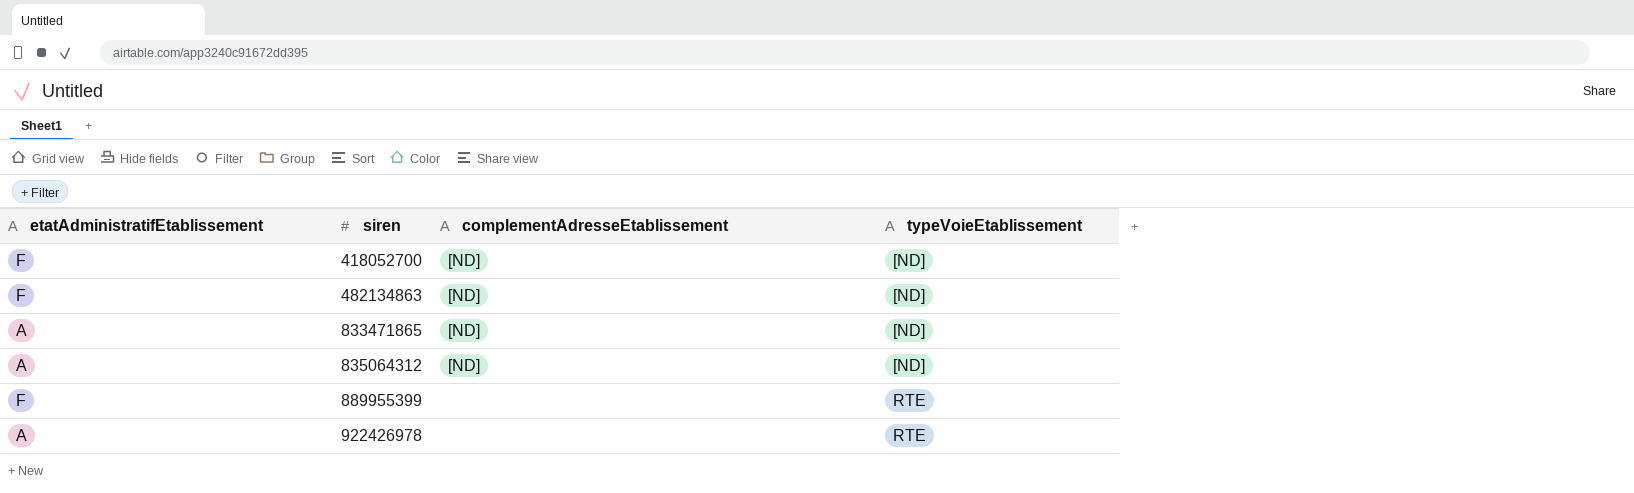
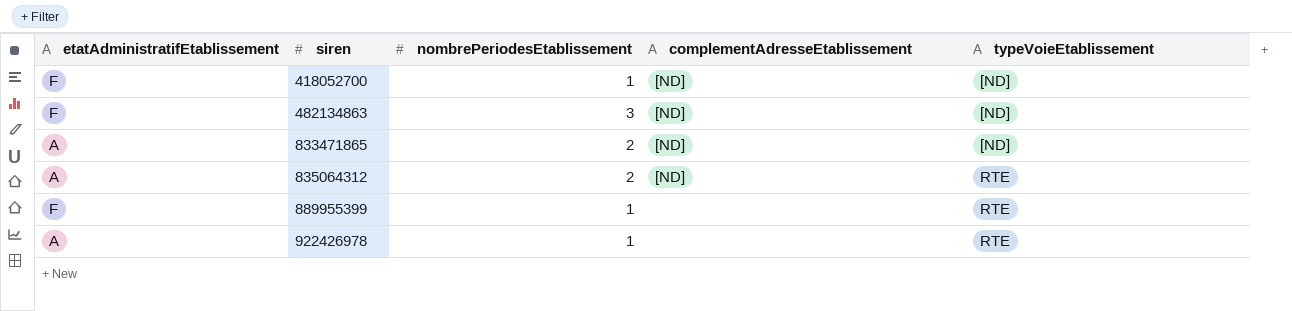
column nombrePeriodesEtablissement | position: none -> 3
835064312 | typeVoieEtablissement: [ND] -> RTE

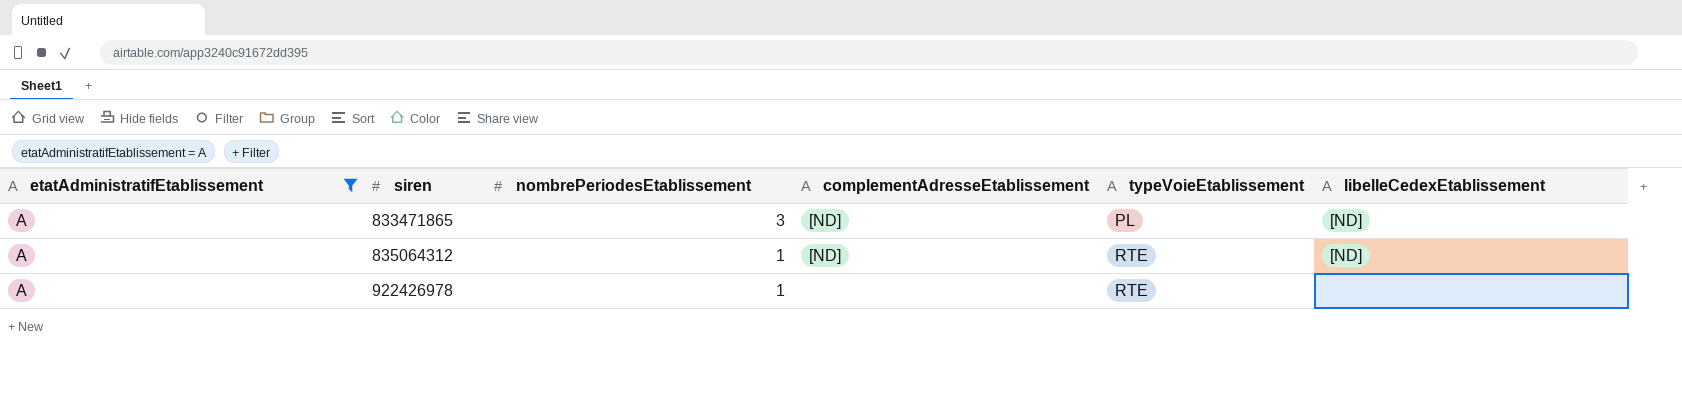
filter: none -> etatAdministratifEtablissement = A
column libelleCedexEtablissement | position: none -> 6
833471865 | nombrePeriodesEtablissement: 2 -> 3
833471865 | typeVoieEtablissement: [ND] -> PL
835064312 | nombrePeriodesEtablissement: 2 -> 1

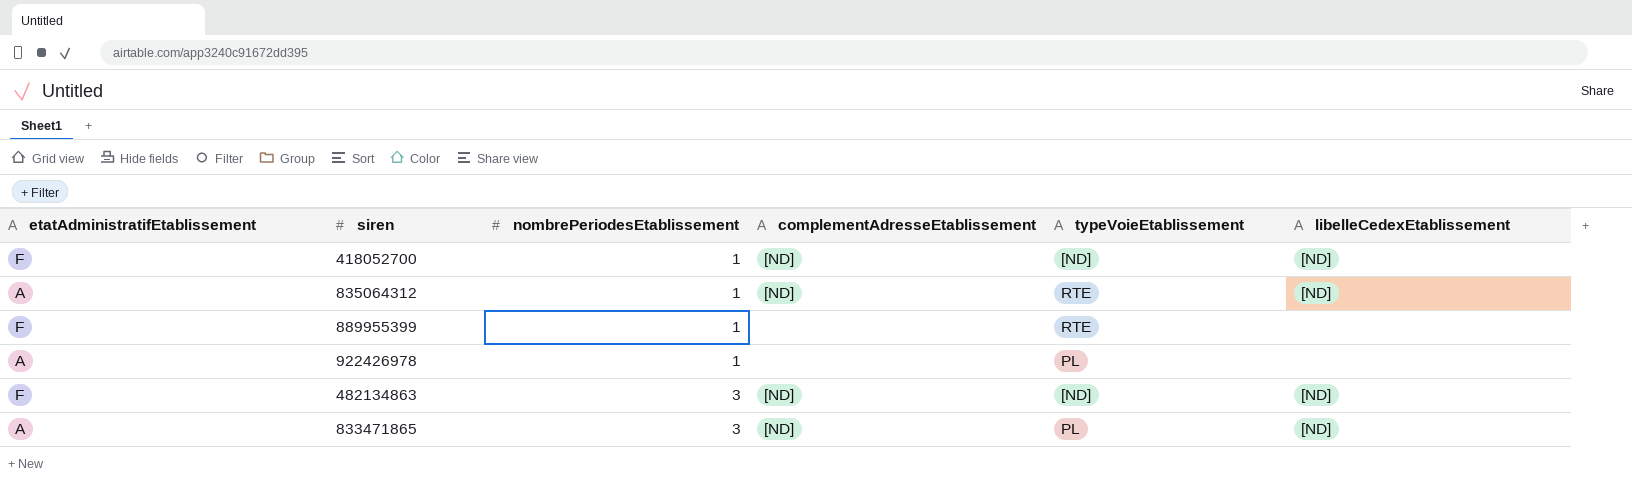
filter: etatAdministratifEtablissement = A -> none
row order: siren ascending -> nombrePeriodesEtablissement ascending
922426978 | typeVoieEtablissement: RTE -> PL

